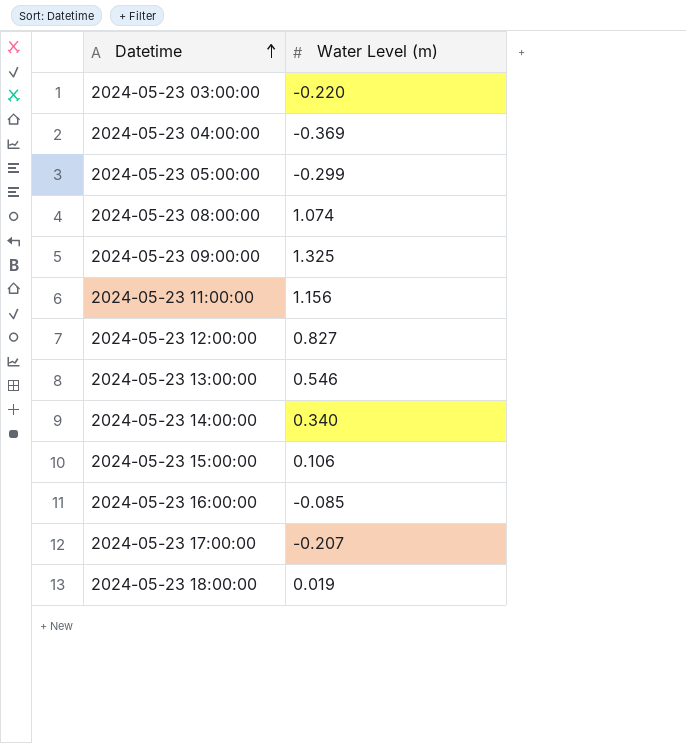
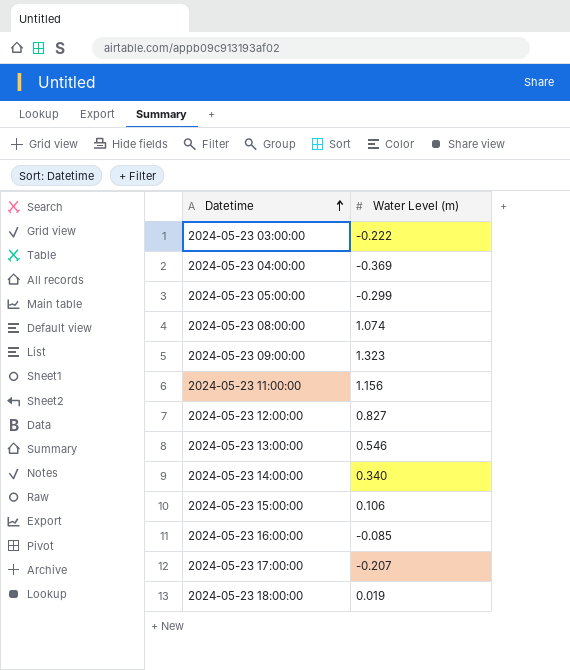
2024-05-23 03:00:00 | Water Level (m): -0.220 -> -0.222
2024-05-23 09:00:00 | Water Level (m): 1.325 -> 1.323

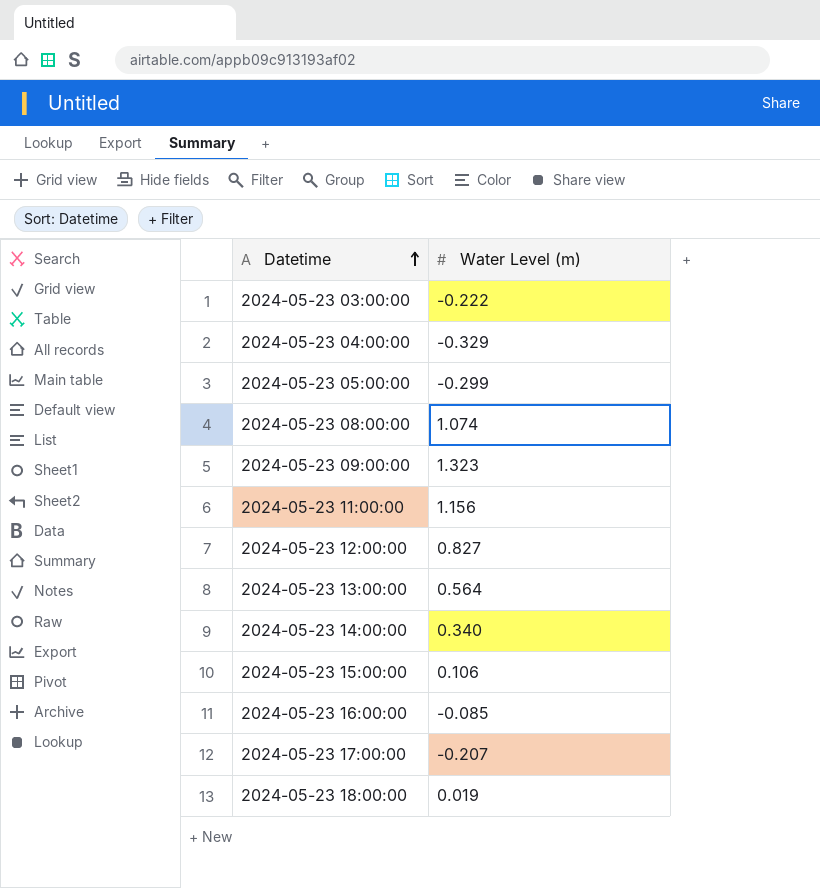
2024-05-23 04:00:00 | Water Level (m): -0.369 -> -0.329
2024-05-23 13:00:00 | Water Level (m): 0.546 -> 0.564

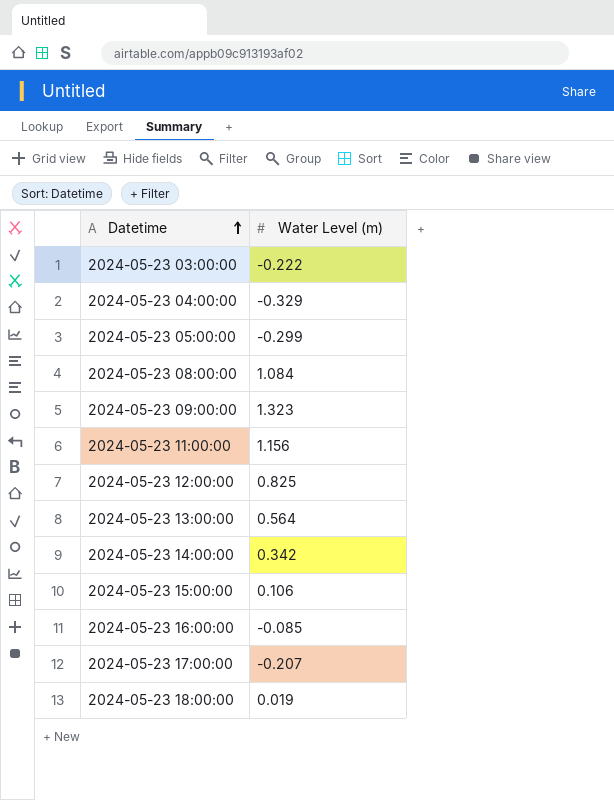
2024-05-23 08:00:00 | Water Level (m): 1.074 -> 1.084
2024-05-23 12:00:00 | Water Level (m): 0.827 -> 0.825
2024-05-23 14:00:00 | Water Level (m): 0.340 -> 0.342

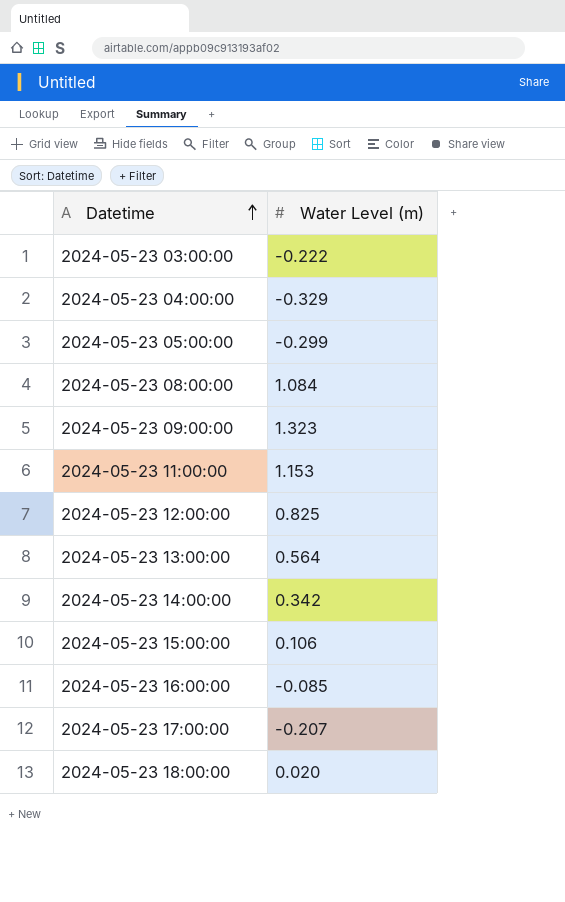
2024-05-23 11:00:00 | Water Level (m): 1.156 -> 1.153
2024-05-23 18:00:00 | Water Level (m): 0.019 -> 0.020

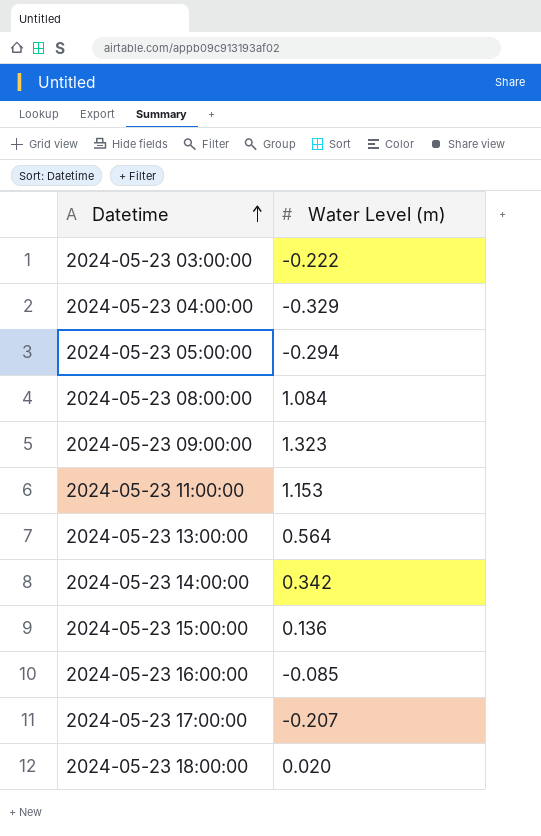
row 2024-05-23 12:00:00: 0.825 -> none
2024-05-23 05:00:00 | Water Level (m): -0.299 -> -0.294
2024-05-23 15:00:00 | Water Level (m): 0.106 -> 0.136

